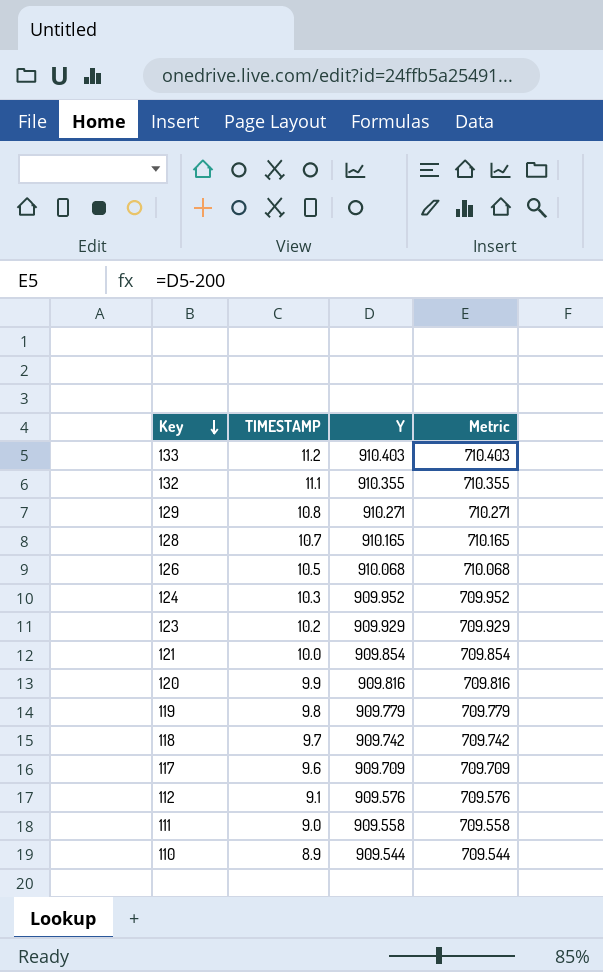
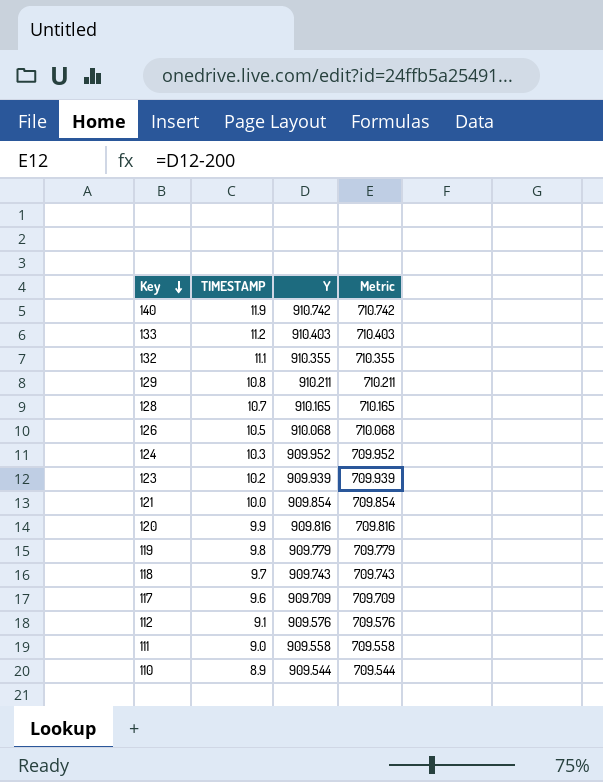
row 140: none -> 11.9 | 910.742 | 710.742
129 | Y: 910.271 -> 910.211
129 | Metric: 710.271 -> 710.211
123 | Y: 909.929 -> 909.939
123 | Metric: 709.929 -> 709.939
118 | Y: 909.742 -> 909.743
118 | Metric: 709.742 -> 709.743

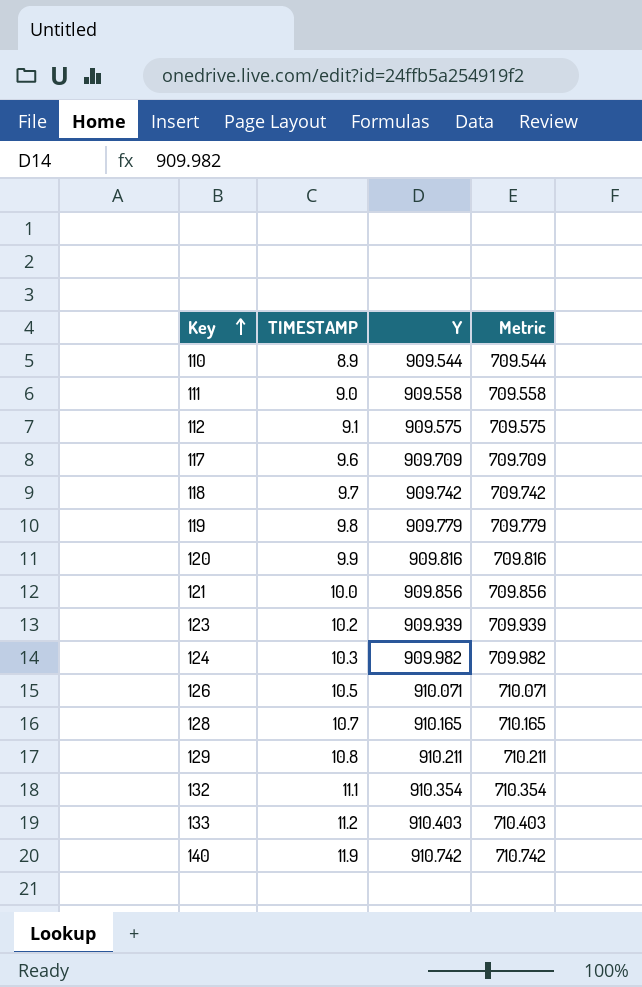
row order: Key descending -> Key ascending
112 | Y: 909.576 -> 909.575
112 | Metric: 709.576 -> 709.575
118 | Y: 909.743 -> 909.742
118 | Metric: 709.743 -> 709.742
121 | Y: 909.854 -> 909.856
121 | Metric: 709.854 -> 709.856
124 | Y: 909.952 -> 909.982
124 | Metric: 709.952 -> 709.982
126 | Y: 910.068 -> 910.071
126 | Metric: 710.068 -> 710.071
132 | Y: 910.355 -> 910.354
132 | Metric: 710.355 -> 710.354

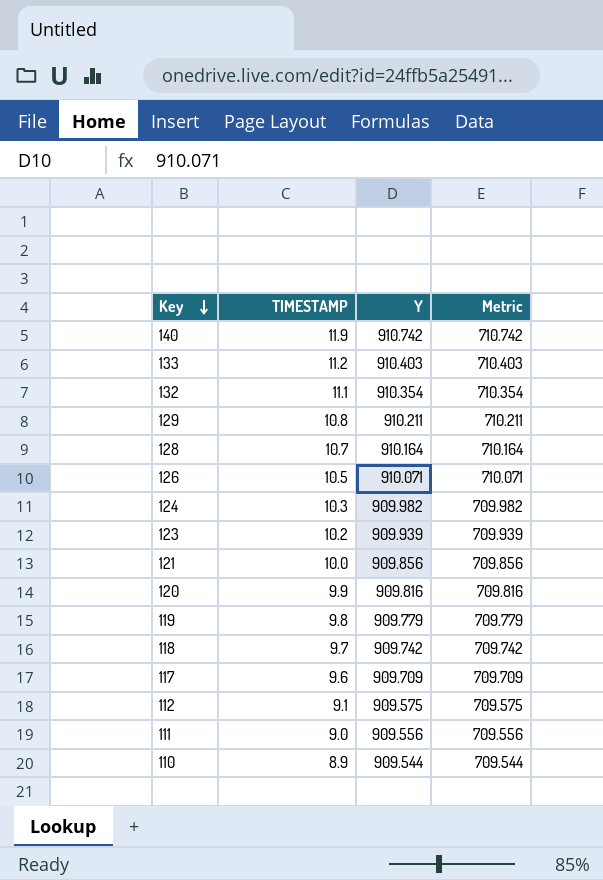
row order: Key ascending -> Key descending
128 | Y: 910.165 -> 910.164
128 | Metric: 710.165 -> 710.164
111 | Y: 909.558 -> 909.556
111 | Metric: 709.558 -> 709.556

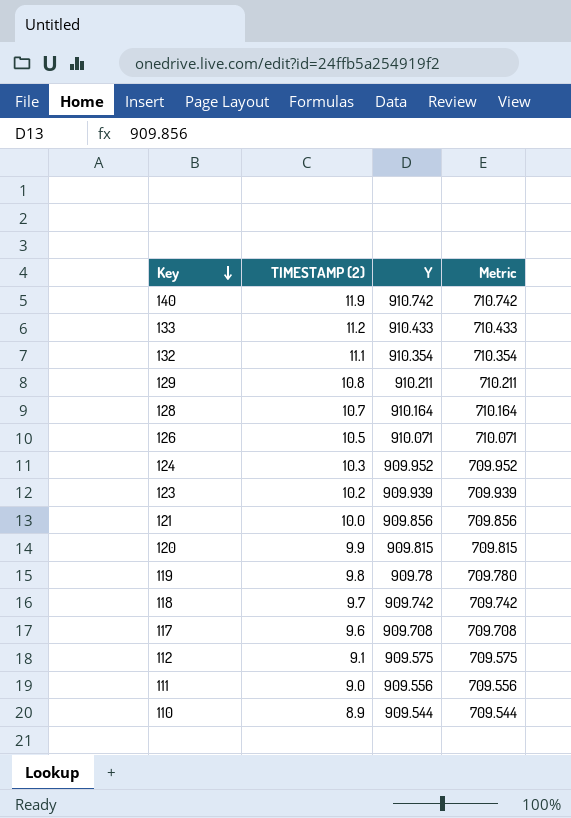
column name: TIMESTAMP -> TIMESTAMP (2)
133 | Y: 910.403 -> 910.433
133 | Metric: 710.403 -> 710.433
124 | Y: 909.982 -> 909.952
124 | Metric: 709.982 -> 709.952
120 | Y: 909.816 -> 909.815
120 | Metric: 709.816 -> 709.815
119 | Y: 909.779 -> 909.78
119 | Metric: 709.779 -> 709.780
117 | Y: 909.709 -> 909.708
117 | Metric: 709.709 -> 709.708

